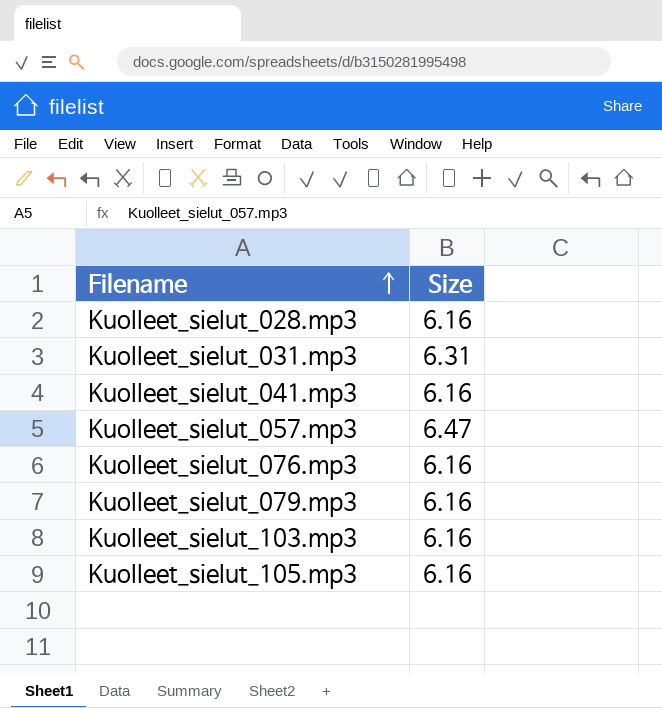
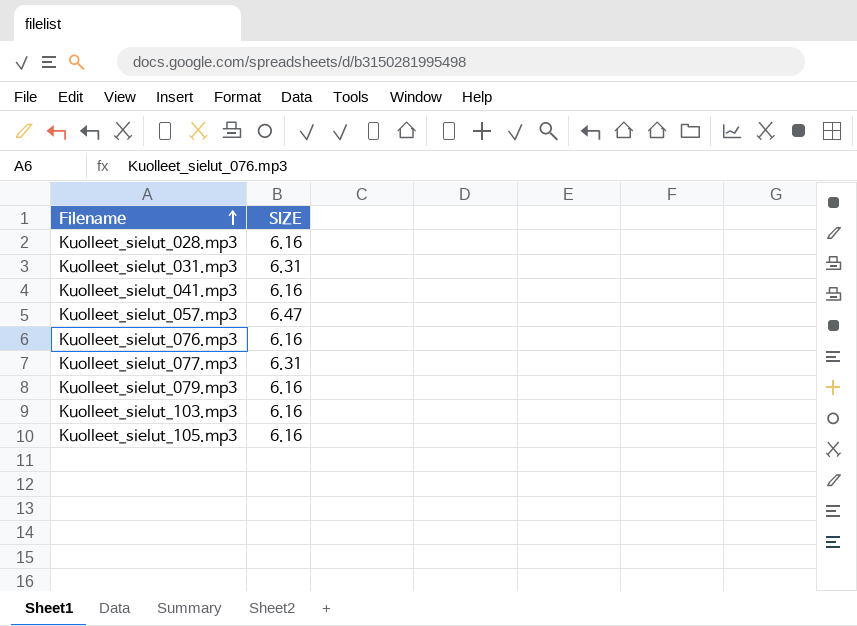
column name: Size -> SIZE
row Kuolleet_sielut_077.mp3: none -> 6.31

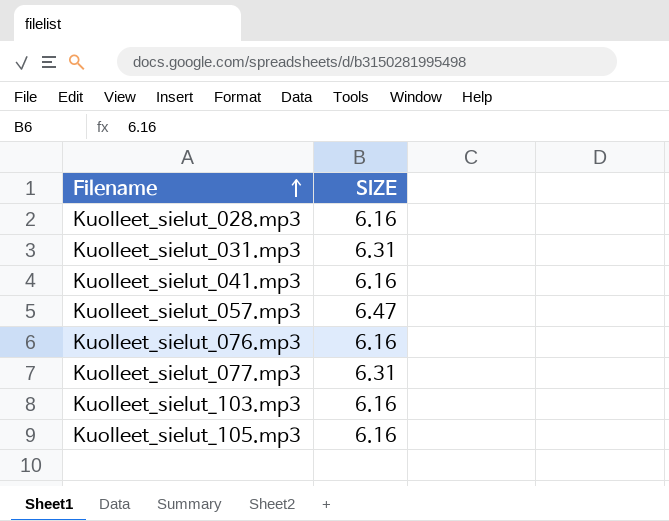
row Kuolleet_sielut_079.mp3: 6.16 -> none

